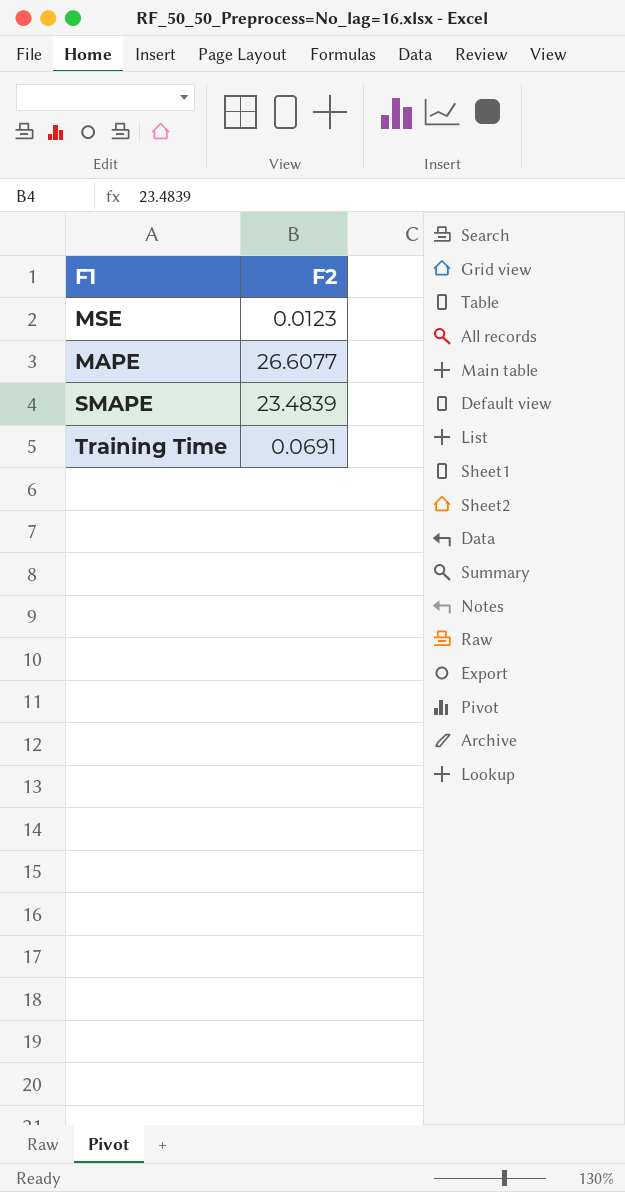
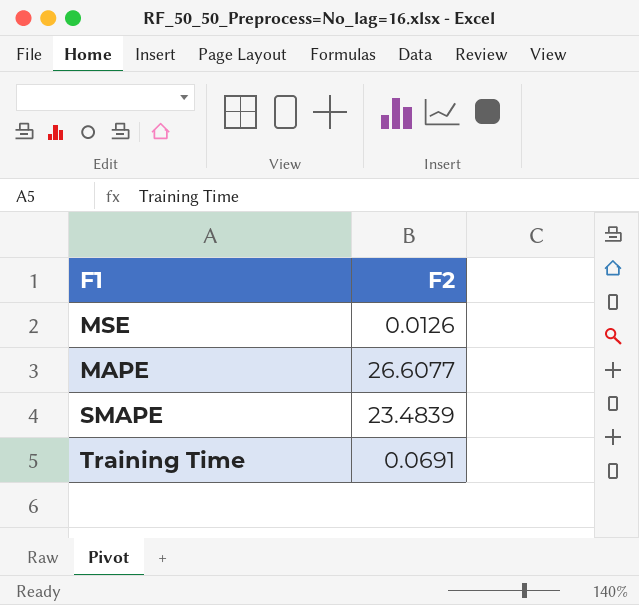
MSE | F2: 0.0123 -> 0.0126

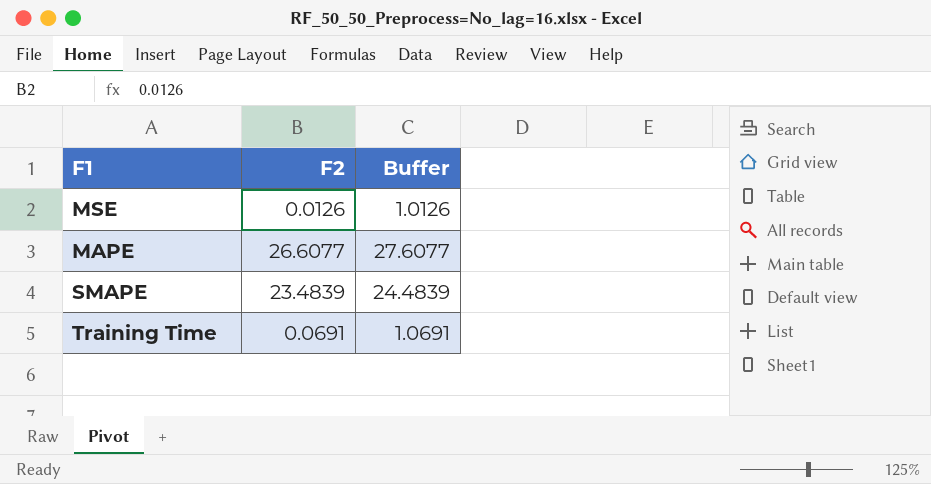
column Buffer | formula: none -> [F2] + 1

